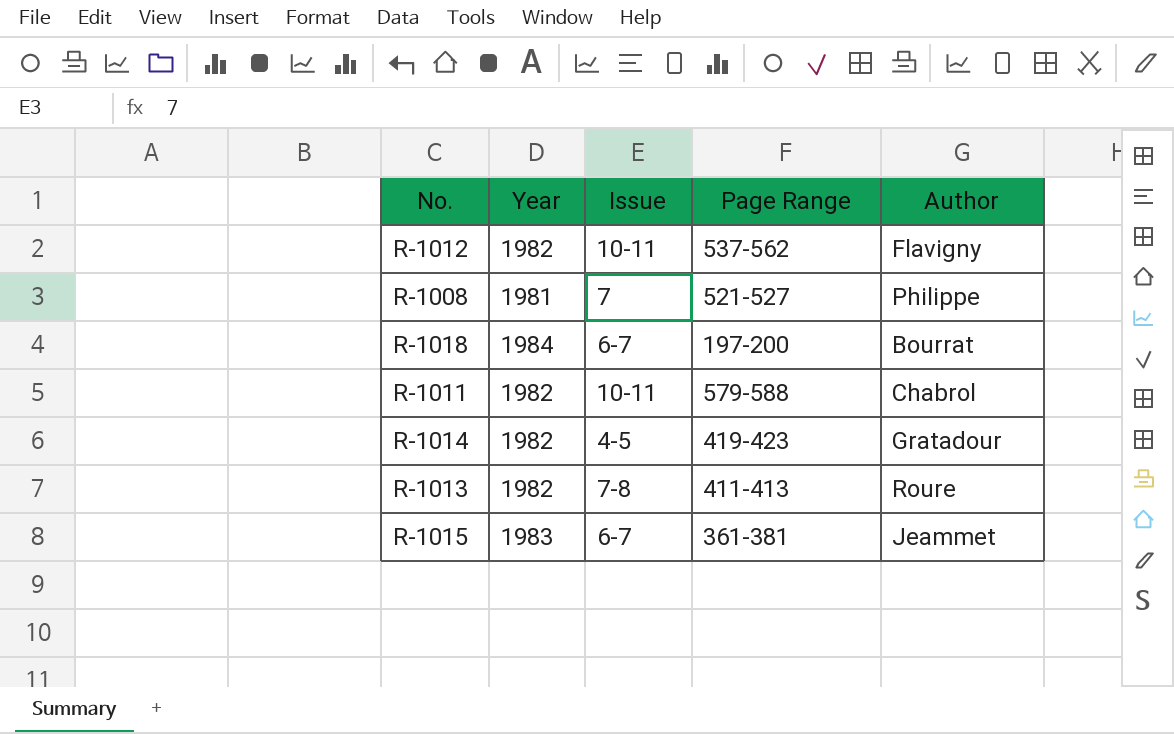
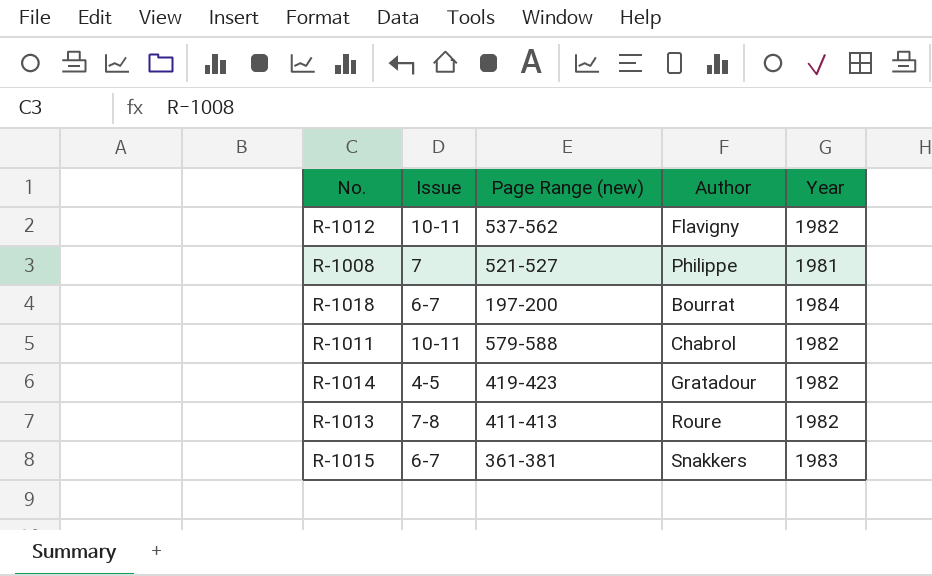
column name: Page Range -> Page Range (new)
column Year | position: 2 -> 5
R-1015 | Author: Jeammet -> Snakkers

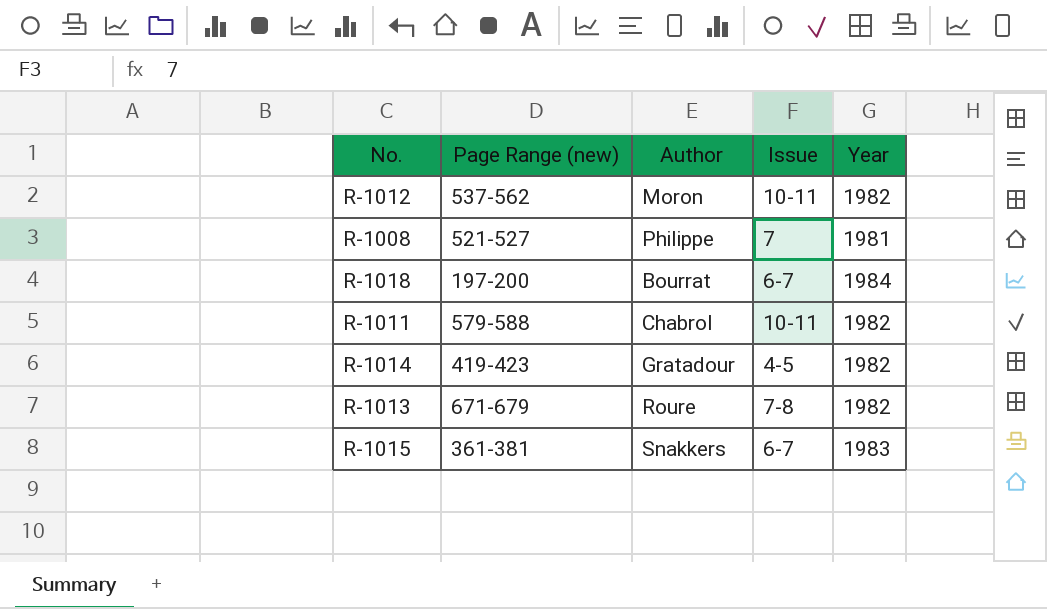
column Issue | position: 2 -> 4
R-1012 | Author: Flavigny -> Moron
R-1013 | Page Range (new): 411-413 -> 671-679

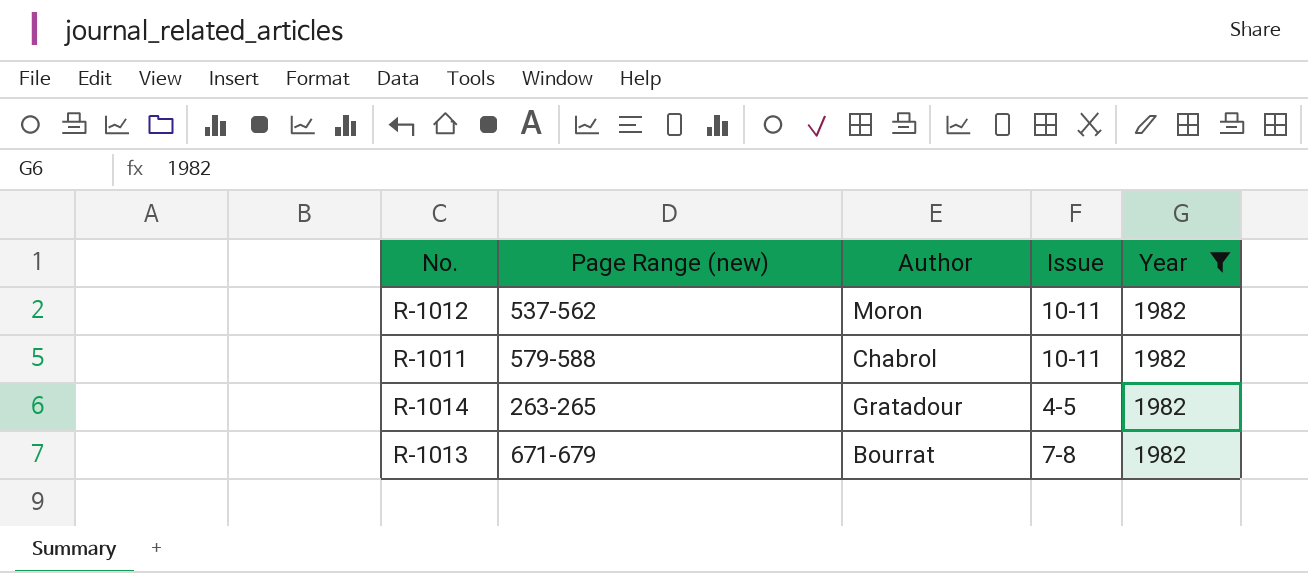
filter: none -> Year = 1982
R-1014 | Page Range (new): 419-423 -> 263-265
R-1013 | Author: Roure -> Bourrat

